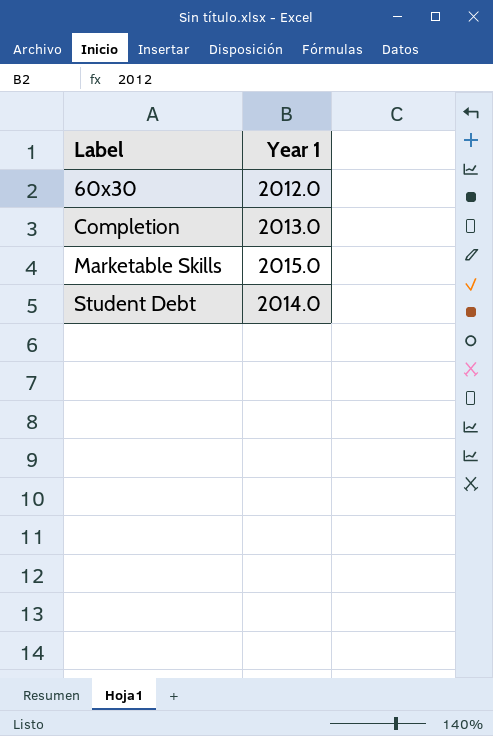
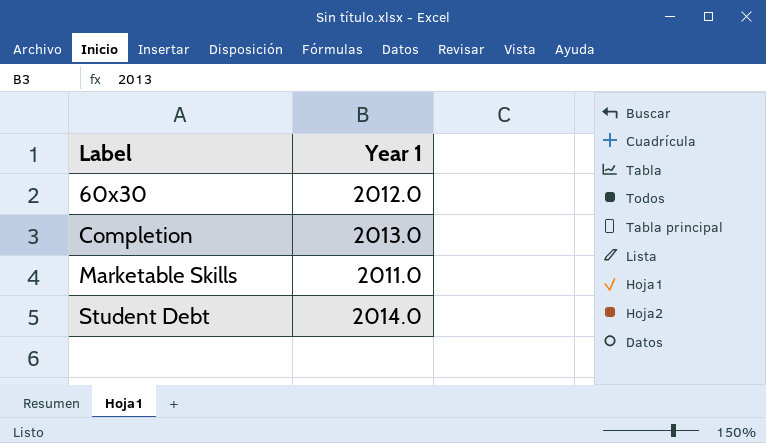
Marketable Skills | Year 1: 2015.0 -> 2011.0

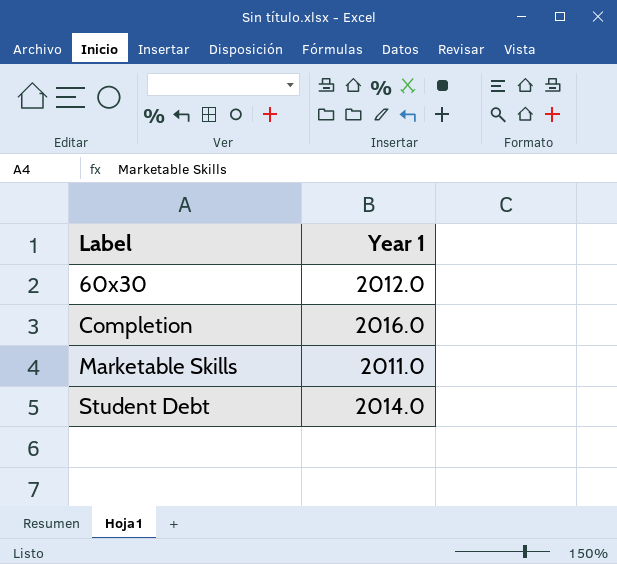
Completion | Year 1: 2013.0 -> 2016.0

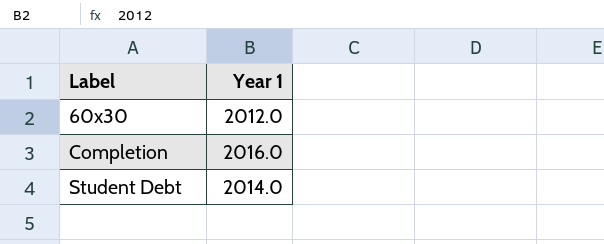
row Marketable Skills: 2011.0 -> none

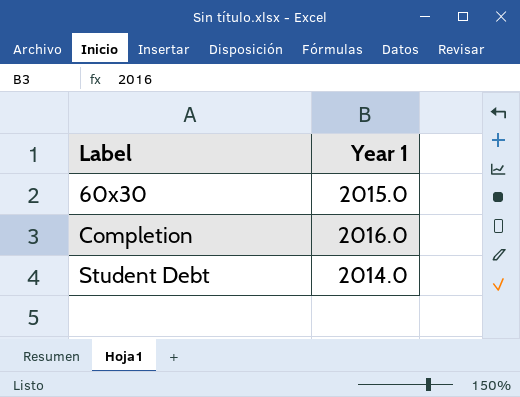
60x30 | Year 1: 2012.0 -> 2015.0

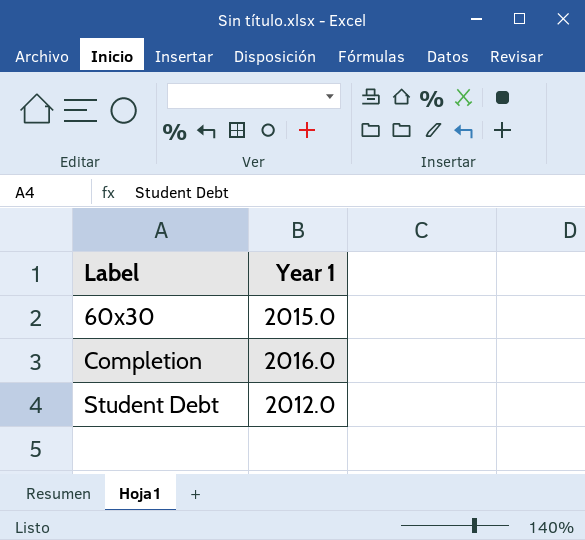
Student Debt | Year 1: 2014.0 -> 2012.0

